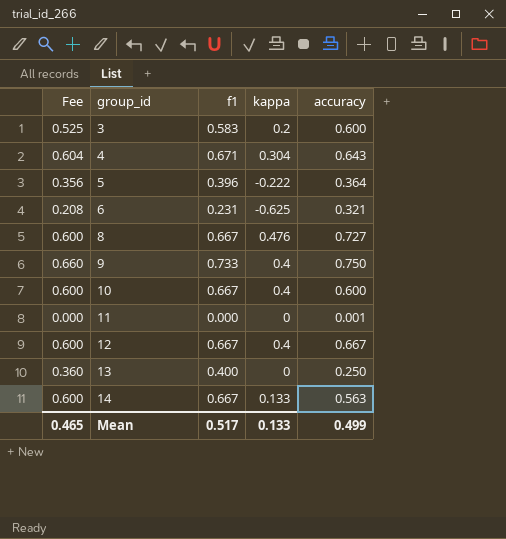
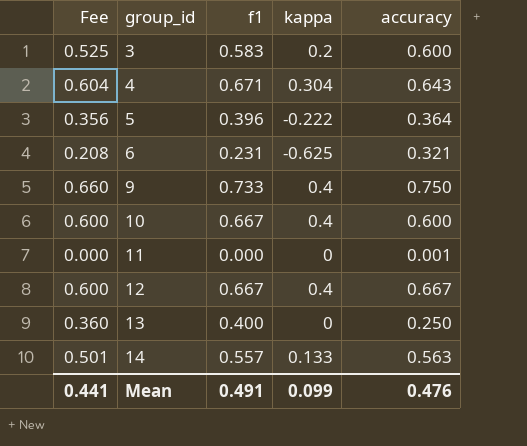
row 8: 0.600 | 0.667 | 0.476 | 0.727 -> none
14 | Fee: 0.600 -> 0.501
14 | f1: 0.667 -> 0.557
Mean | Fee: 0.465 -> 0.441
Mean | f1: 0.517 -> 0.491
Mean | kappa: 0.133 -> 0.099
Mean | accuracy: 0.499 -> 0.476

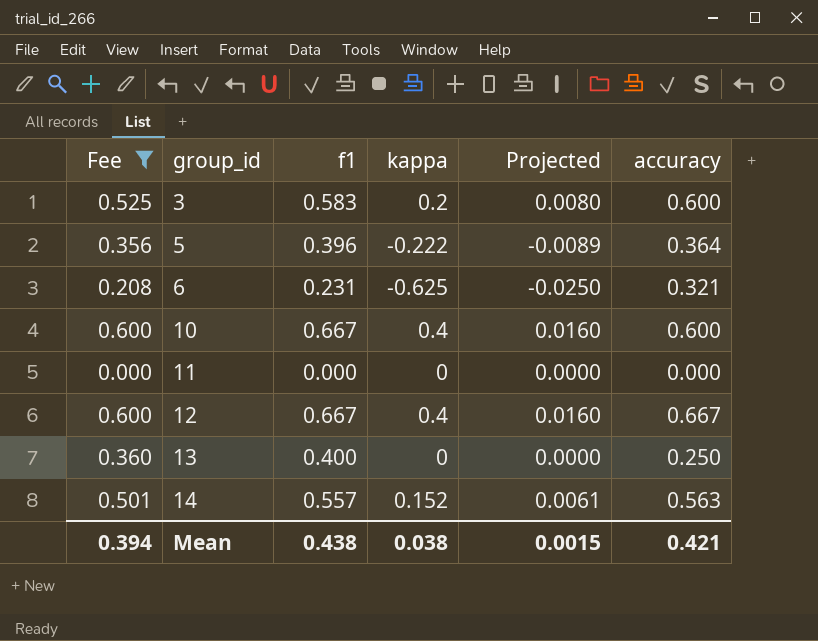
filter: none -> Fee <= 0.600
column Projected | formula: none -> [kappa] * 0.04
11 | accuracy: 0.001 -> 0.000
14 | kappa: 0.133 -> 0.152
Mean | Fee: 0.441 -> 0.394
Mean | f1: 0.491 -> 0.438
Mean | kappa: 0.099 -> 0.038
Mean | accuracy: 0.476 -> 0.421

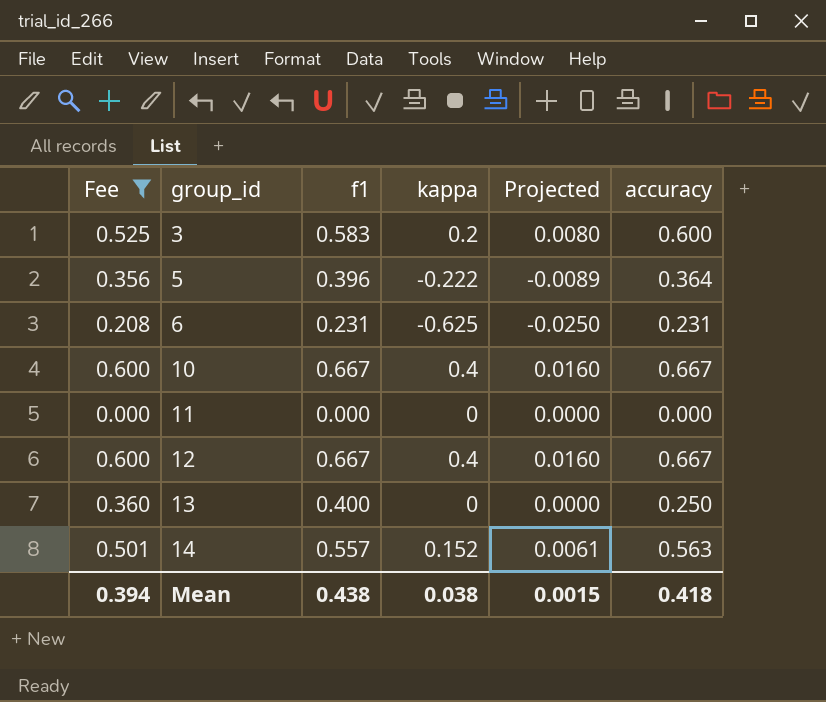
6 | accuracy: 0.321 -> 0.231
10 | accuracy: 0.600 -> 0.667
Mean | accuracy: 0.421 -> 0.418

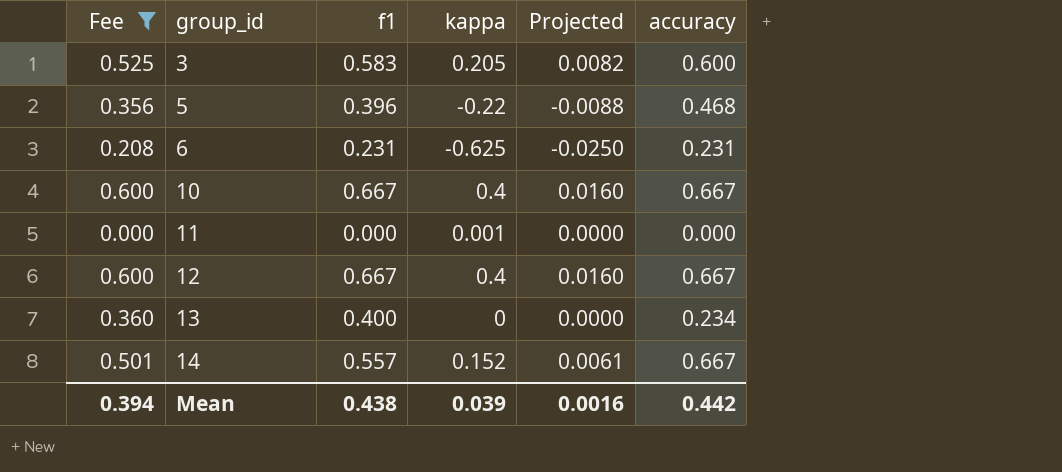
3 | kappa: 0.2 -> 0.205
3 | Projected: 0.0080 -> 0.0082
5 | kappa: -0.222 -> -0.22
5 | Projected: -0.0089 -> -0.0088
5 | accuracy: 0.364 -> 0.468
11 | kappa: 0 -> 0.001
13 | accuracy: 0.250 -> 0.234
14 | accuracy: 0.563 -> 0.667
Mean | kappa: 0.038 -> 0.039
Mean | Projected: 0.0015 -> 0.0016
Mean | accuracy: 0.418 -> 0.442

